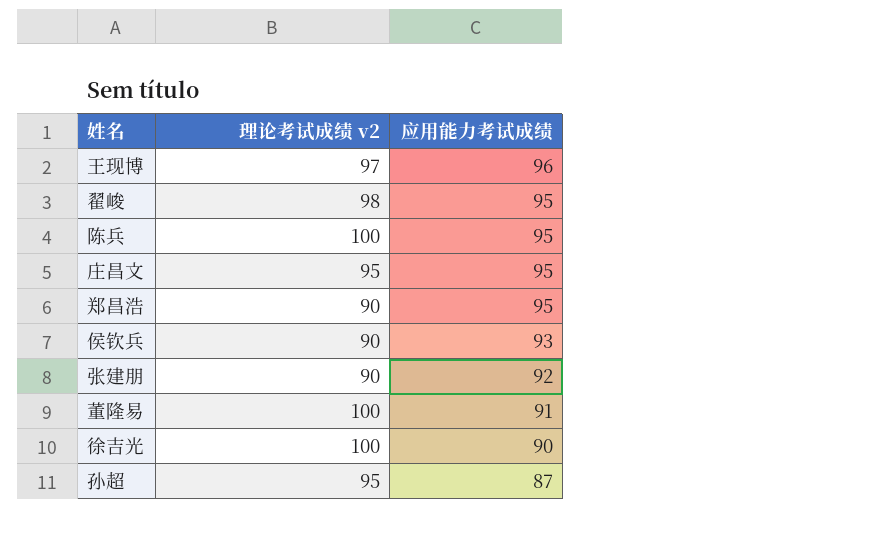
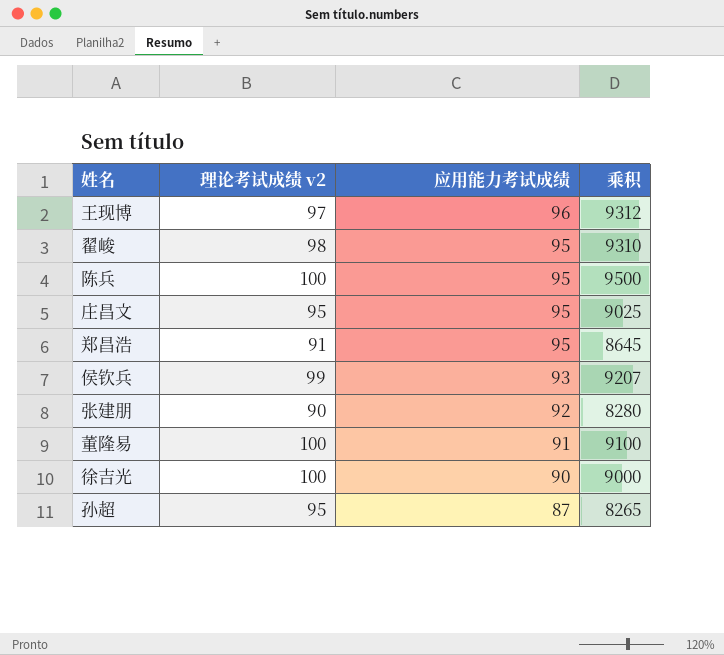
column 乘积 | formula: none -> [理论考试成绩 v2] * [应用能力考试成绩]
郑昌浩 | 理论考试成绩 v2: 90 -> 91
侯钦兵 | 理论考试成绩 v2: 90 -> 99

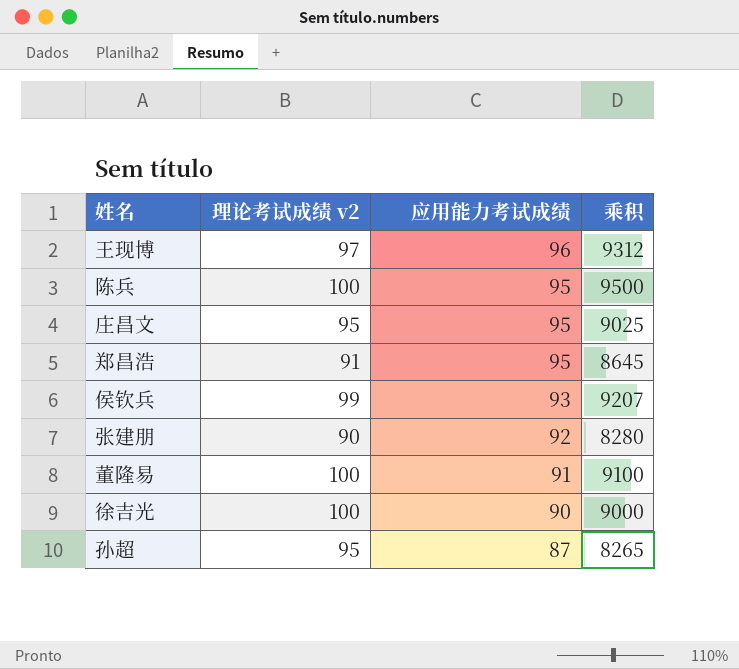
row 翟峻: 98 | 95 | 9310 -> none

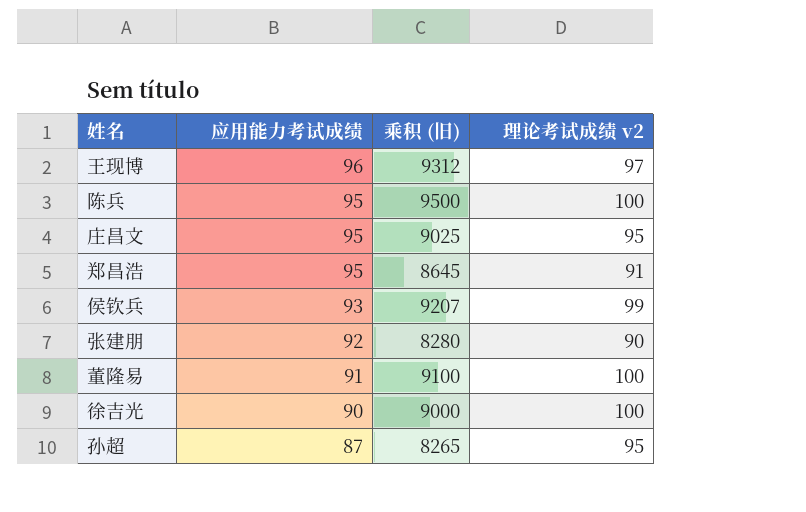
column name: 乘积 -> 乘积 (旧)
column 理论考试成绩 v2 | position: 2 -> 4

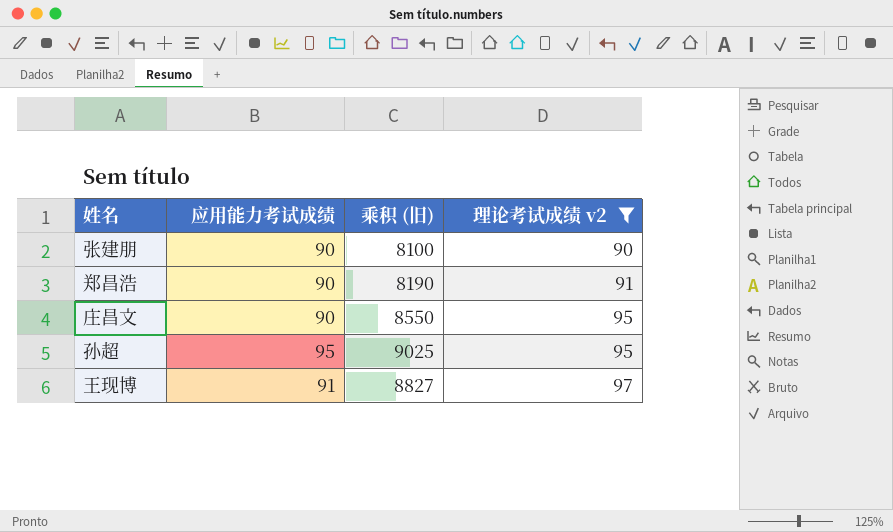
filter: none -> 理论考试成绩 v2 <= 97
row order: 应用能力考试成绩 descending -> 理论考试成绩 v2 ascending
张建朋 | 应用能力考试成绩: 92 -> 90
张建朋 | 乘积 (旧): 8280 -> 8100
郑昌浩 | 应用能力考试成绩: 95 -> 90
郑昌浩 | 乘积 (旧): 8645 -> 8190
庄昌文 | 应用能力考试成绩: 95 -> 90
庄昌文 | 乘积 (旧): 9025 -> 8550
孙超 | 应用能力考试成绩: 87 -> 95
孙超 | 乘积 (旧): 8265 -> 9025
王现博 | 应用能力考试成绩: 96 -> 91
王现博 | 乘积 (旧): 9312 -> 8827

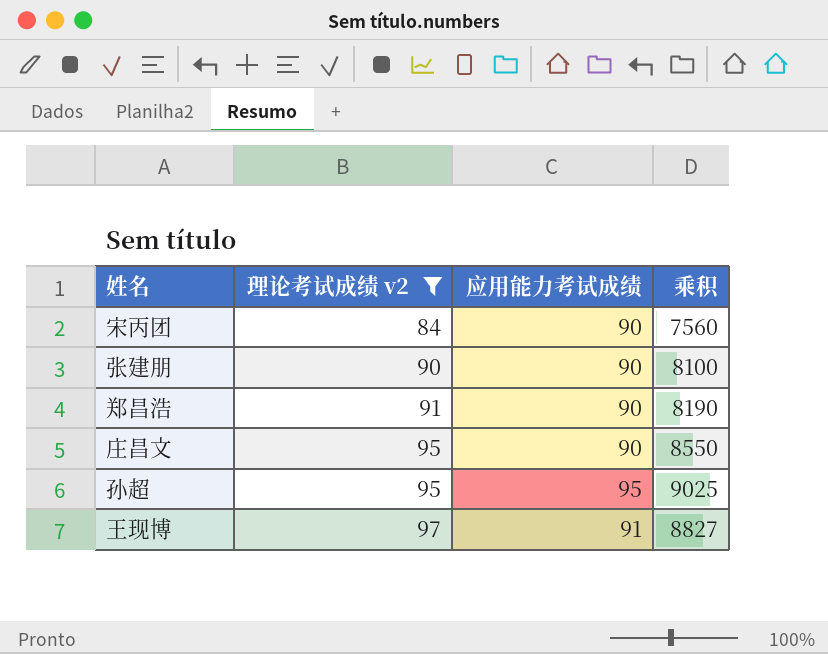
column 理论考试成绩 v2 | position: 4 -> 2
column name: 乘积 (旧) -> 乘积
row 宋丙团: none -> 84 | 90 | 7560

